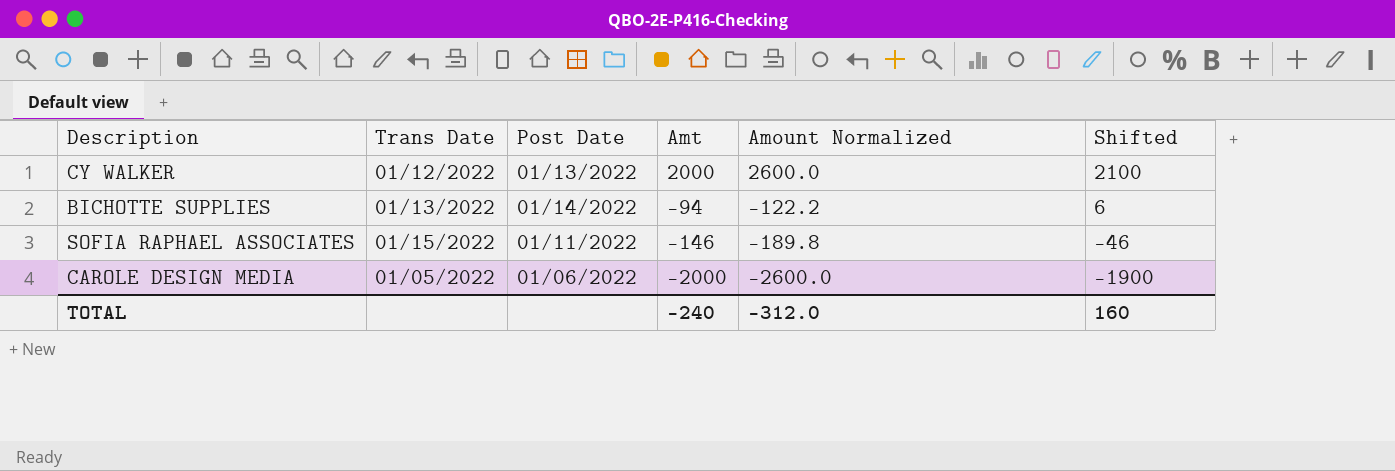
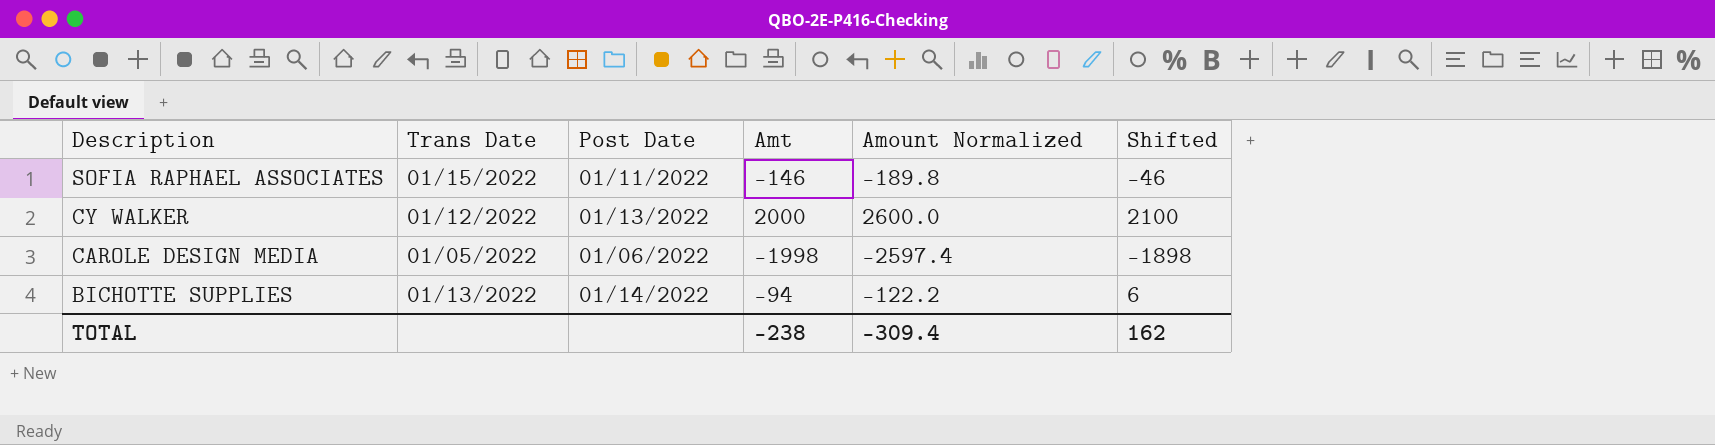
row order: Amt descending -> Description descending
CAROLE DESIGN MEDIA | Amt: -2000 -> -1998
CAROLE DESIGN MEDIA | Amount Normalized: -2600.0 -> -2597.4
CAROLE DESIGN MEDIA | Shifted: -1900 -> -1898
TOTAL | Amt: -240 -> -238
TOTAL | Amount Normalized: -312.0 -> -309.4
TOTAL | Shifted: 160 -> 162

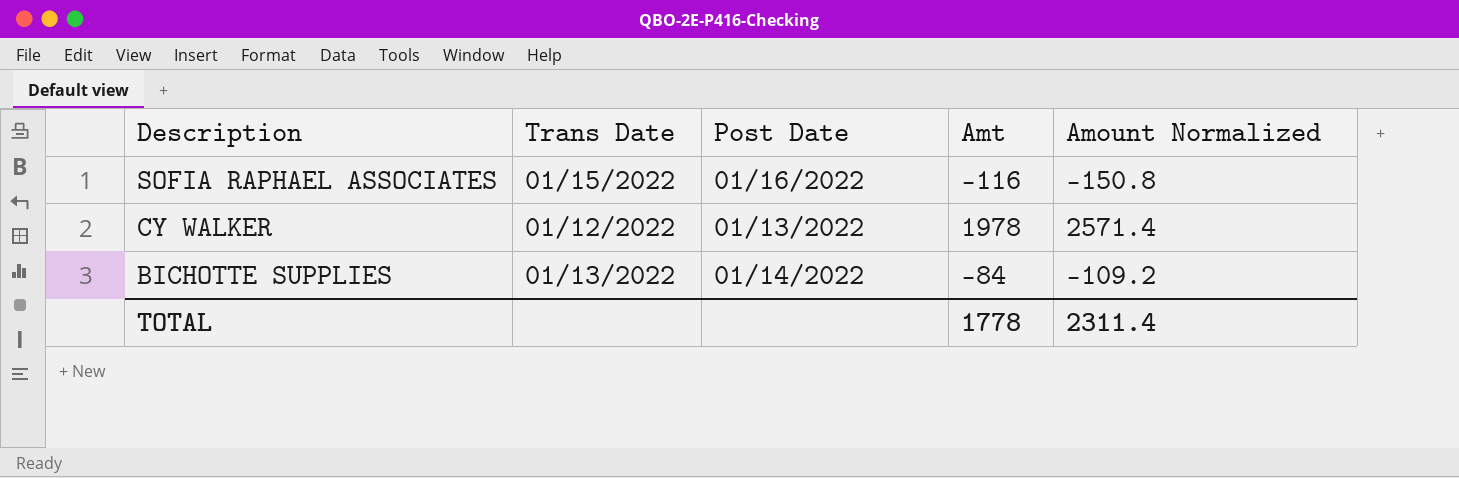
column Shifted | formula: [Amt] + 100 -> none
row CAROLE DESIGN MEDIA: 01/05/2022 | 01/06/2022 | -1998 | -2597.4 | -1898 -> none
SOFIA RAPHAEL ASSOCIATES | Post Date: 01/11/2022 -> 01/16/2022
SOFIA RAPHAEL ASSOCIATES | Amt: -146 -> -116
SOFIA RAPHAEL ASSOCIATES | Amount Normalized: -189.8 -> -150.8
CY WALKER | Amt: 2000 -> 1978
CY WALKER | Amount Normalized: 2600.0 -> 2571.4
BICHOTTE SUPPLIES | Amt: -94 -> -84
BICHOTTE SUPPLIES | Amount Normalized: -122.2 -> -109.2
TOTAL | Amt: -238 -> 1778
TOTAL | Amount Normalized: -309.4 -> 2311.4

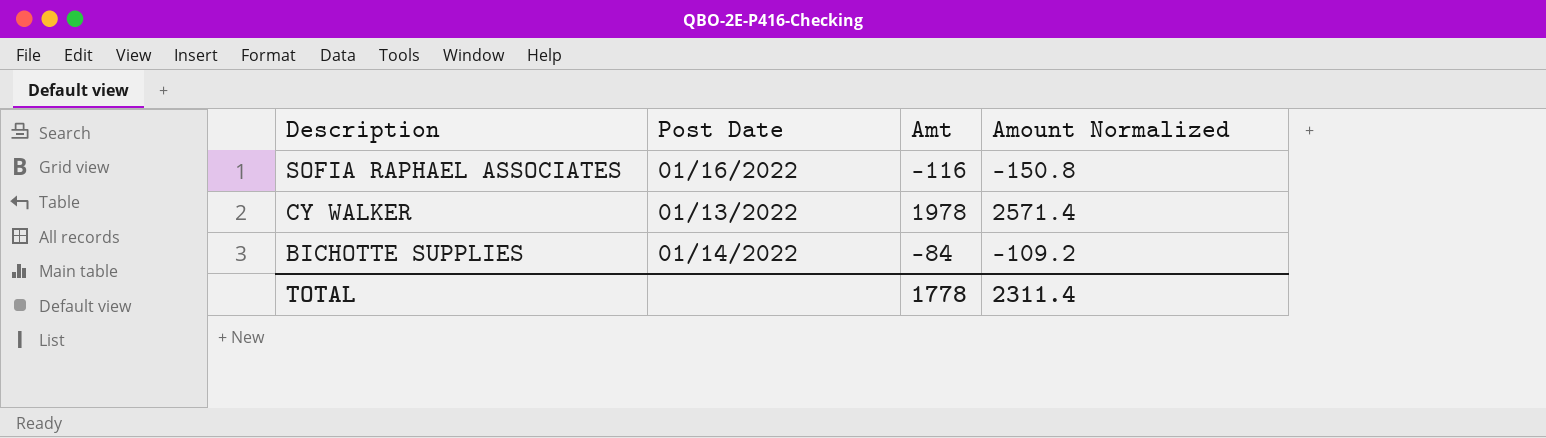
column Trans Date | position: 2 -> none

